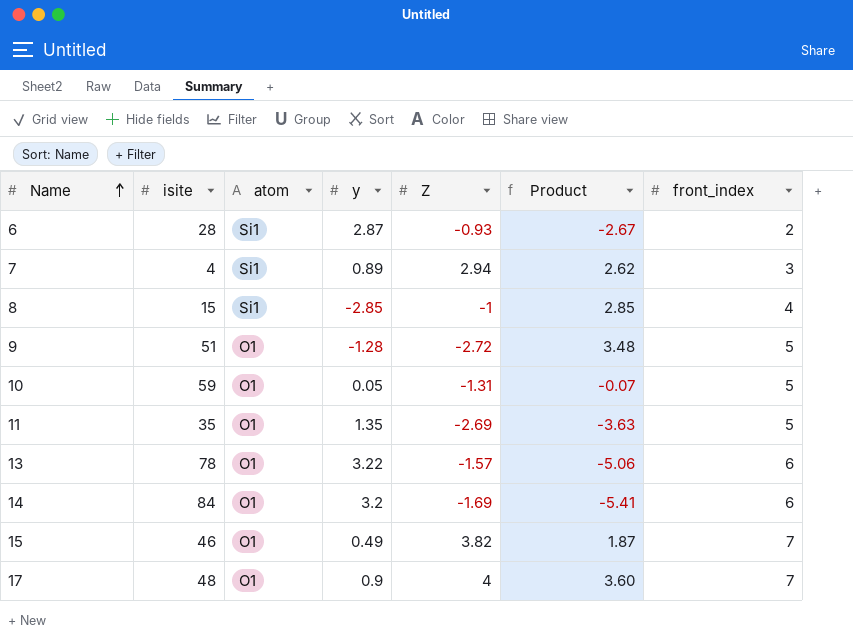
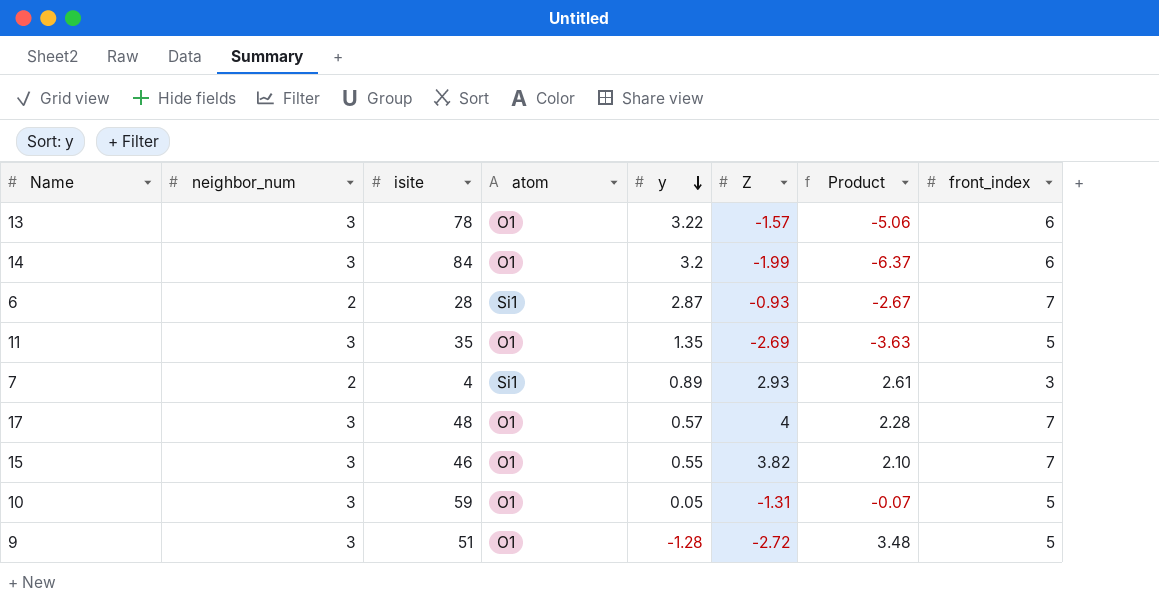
row order: Name ascending -> y descending
column neighbor_num | position: none -> 2
row 8: 15 | Si1 | -2.85 | -1 | 2.85 | 4 -> none
14 | Z: -1.69 -> -1.99
14 | Product: -5.41 -> -6.37
6 | front_index: 2 -> 7
7 | Z: 2.94 -> 2.93
7 | Product: 2.62 -> 2.61
17 | y: 0.9 -> 0.57
17 | Product: 3.60 -> 2.28
15 | y: 0.49 -> 0.55
15 | Product: 1.87 -> 2.10

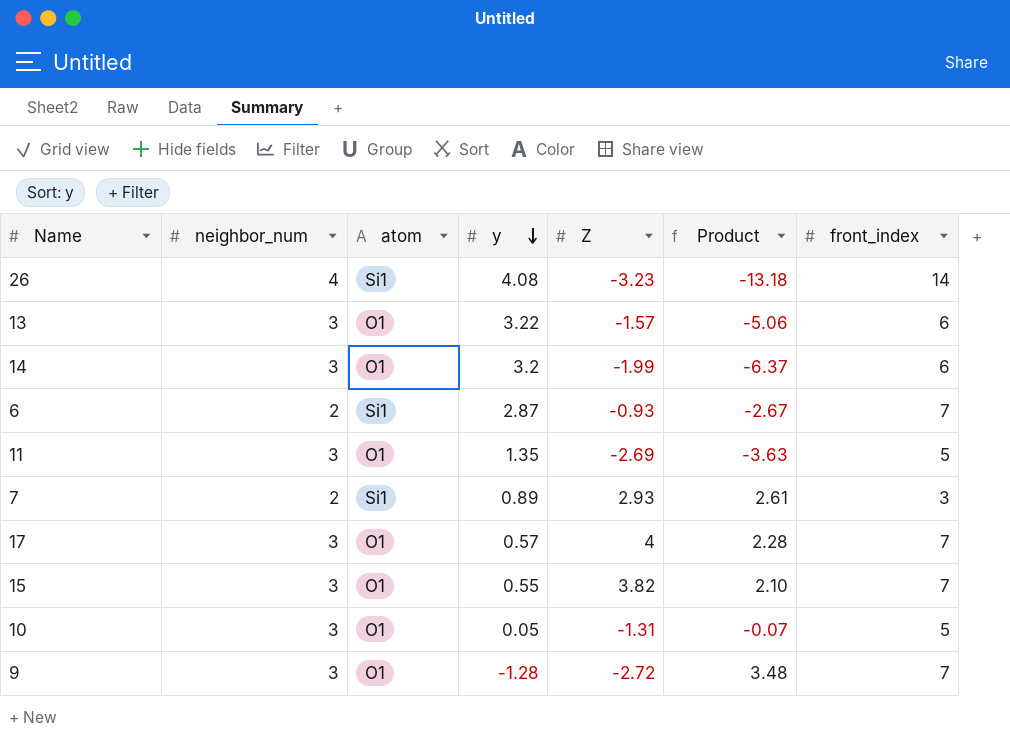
column isite | position: 3 -> none
row 26: none -> 4 | Si1 | 4.08 | -3.23 | -13.18 | 14
9 | front_index: 5 -> 7

